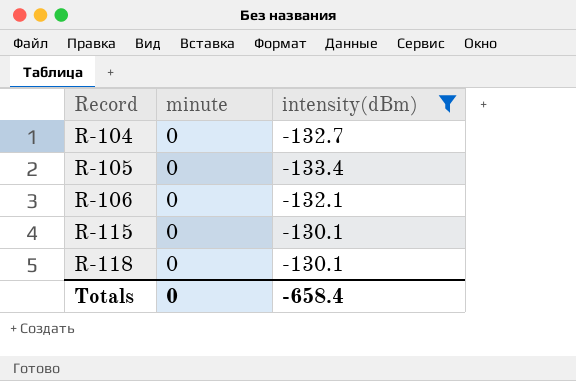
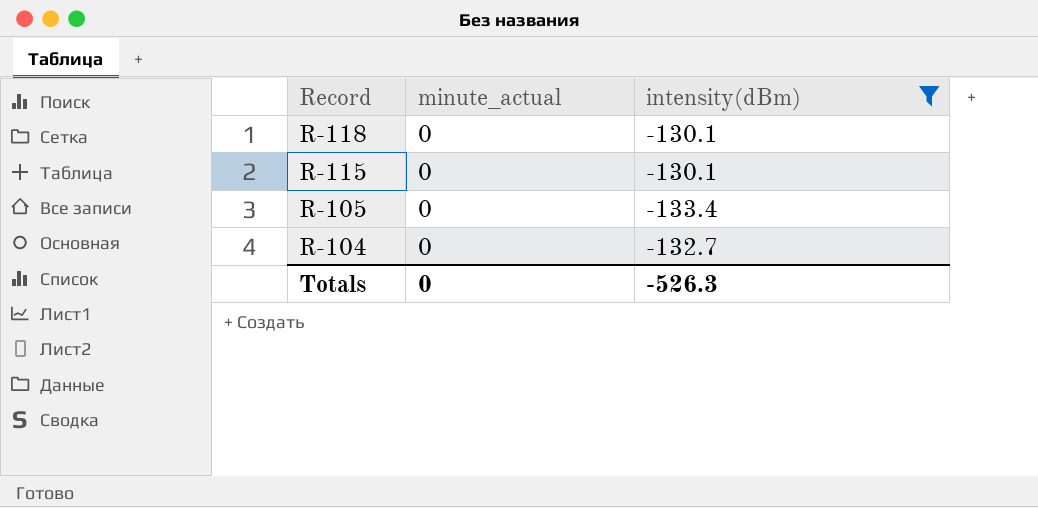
row order: Record ascending -> Record descending
column name: minute -> minute_actual
row R-106: 0 | -132.1 -> none
Totals | intensity(dBm): -658.4 -> -526.3

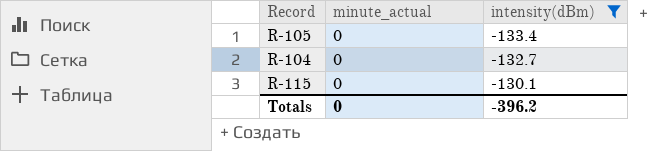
row order: Record descending -> intensity(dBm) ascending
row R-118: 0 | -130.1 -> none
Totals | intensity(dBm): -526.3 -> -396.2

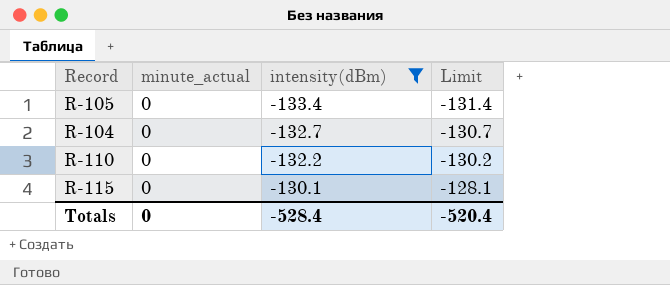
column Limit | formula: none -> [intensity(dBm)] + 2
row R-110: none -> 0 | -132.2 | -130.2
Totals | intensity(dBm): -396.2 -> -528.4

